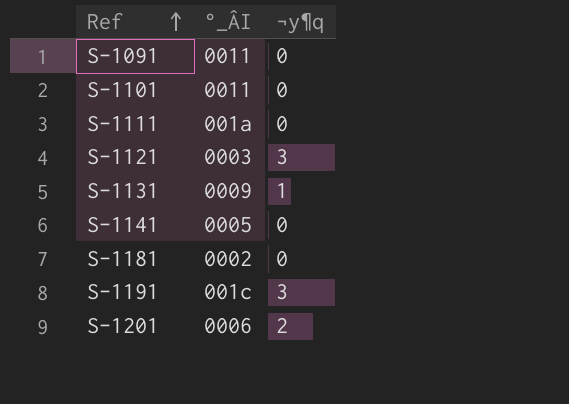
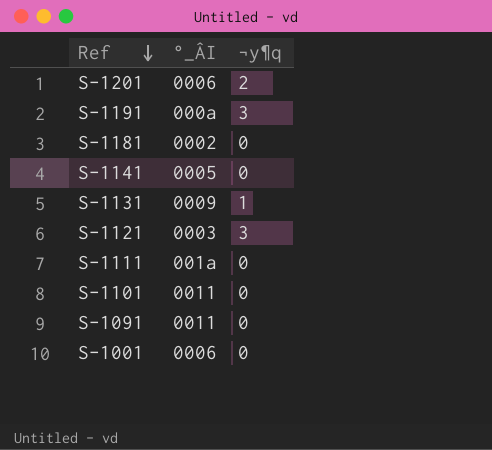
row order: Ref ascending -> Ref descending
S-1191 | °_ÂI: 001c -> 000a
row S-1001: none -> 0006 | 0

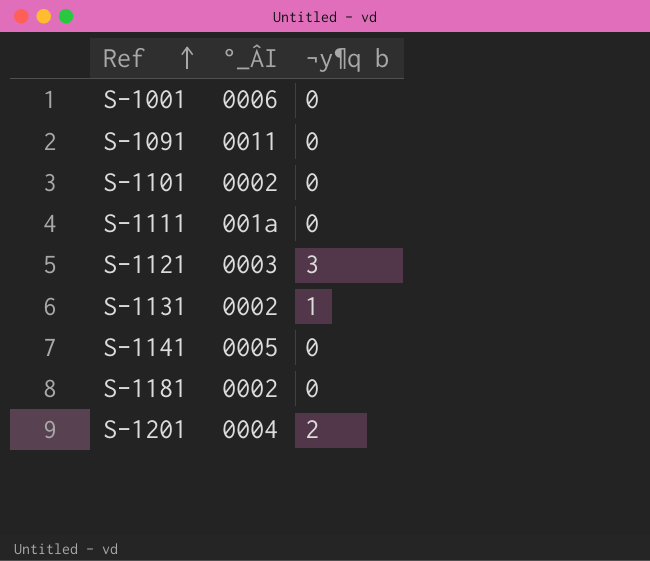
row order: Ref descending -> Ref ascending
column name: ¬y¶q -> ¬y¶q b
row S-1191: 000a | 3 -> none
S-1101 | °_ÂI: 0011 -> 0002
S-1131 | °_ÂI: 0009 -> 0002
S-1201 | °_ÂI: 0006 -> 0004

